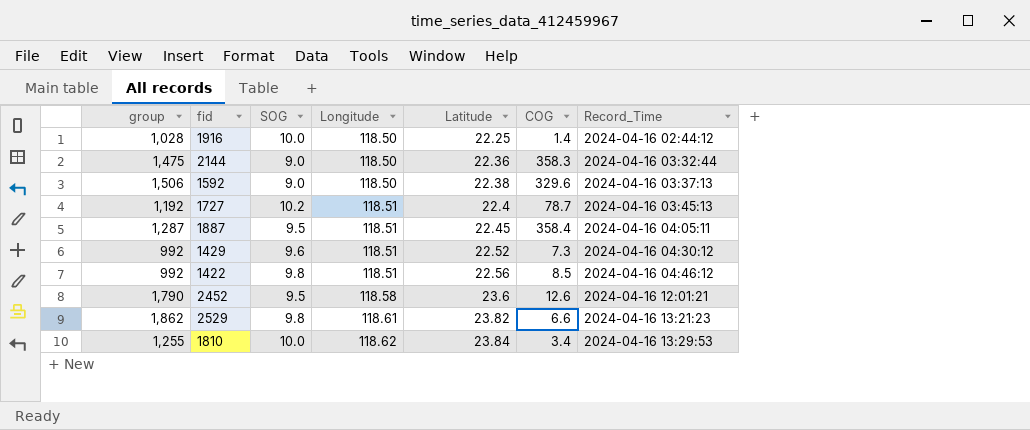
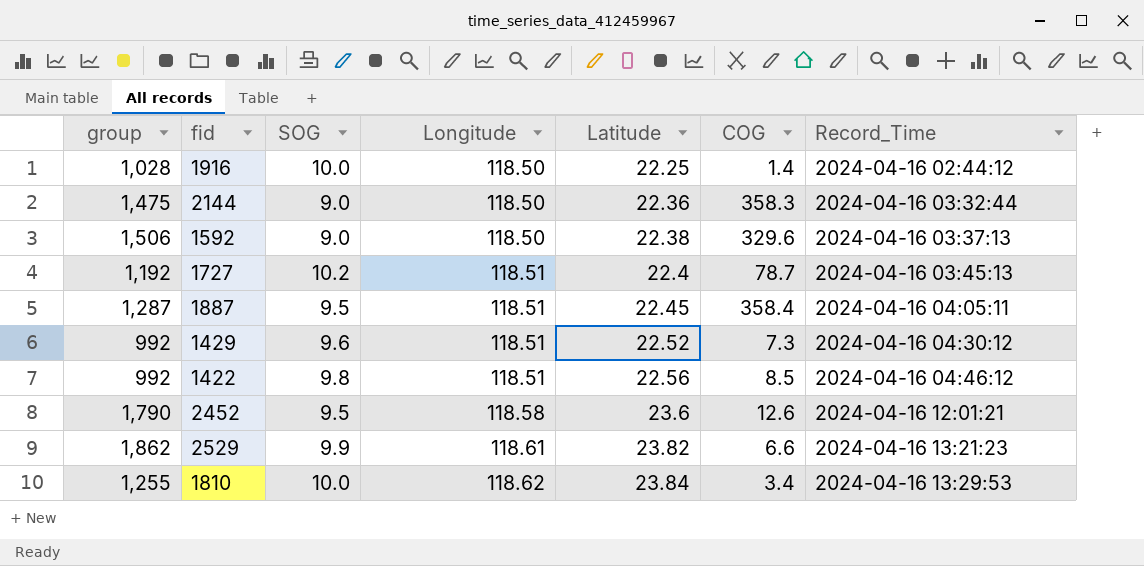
2529 | SOG: 9.8 -> 9.9

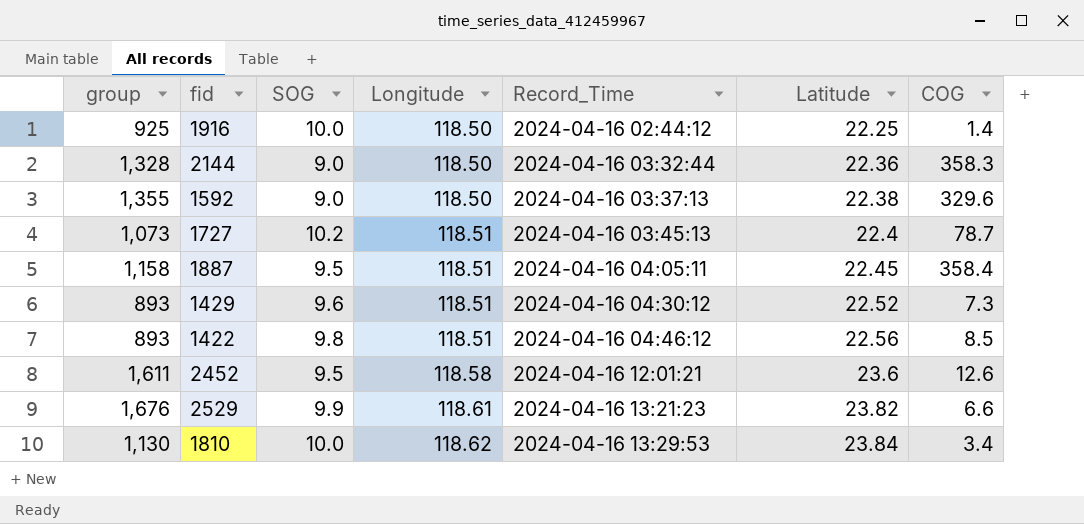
column Record_Time | position: 7 -> 5
1916 | group: 1,028 -> 925
2144 | group: 1,475 -> 1,328
1592 | group: 1,506 -> 1,355
1727 | group: 1,192 -> 1,073
1887 | group: 1,287 -> 1,158
1429 | group: 992 -> 893
1422 | group: 992 -> 893
2452 | group: 1,790 -> 1,611
2529 | group: 1,862 -> 1,676
1810 | group: 1,255 -> 1,130

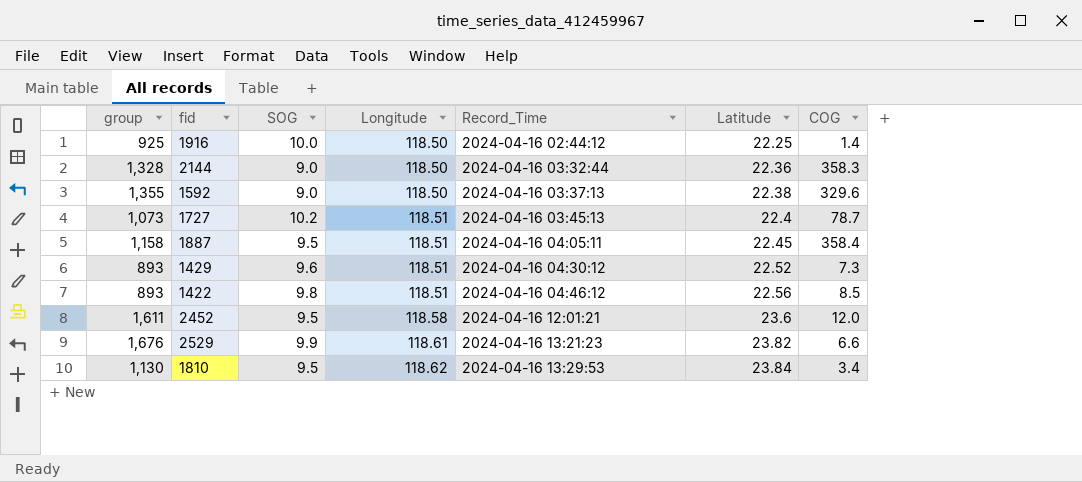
2452 | COG: 12.6 -> 12.0
1810 | SOG: 10.0 -> 9.5

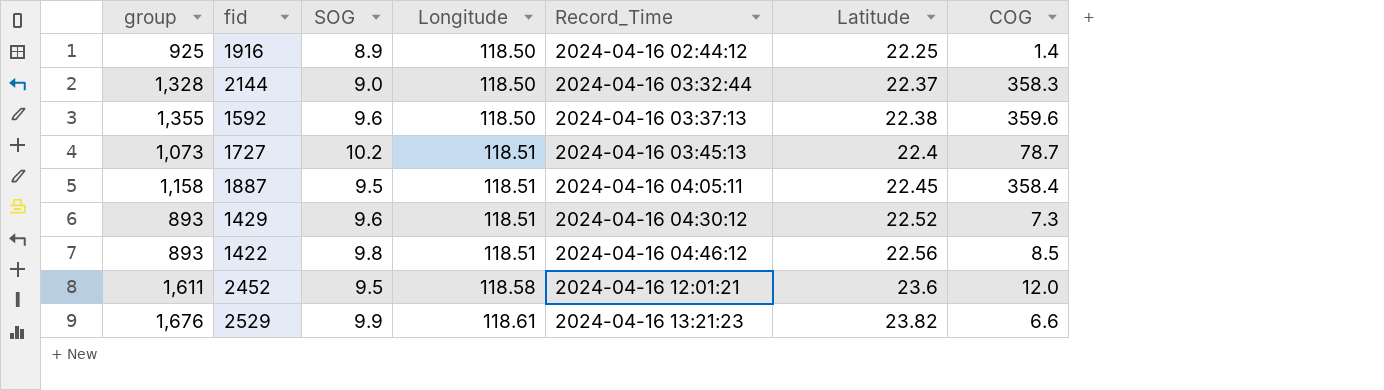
row 1810: 1,130 | 9.5 | 118.62 | 2024-04-16 13:29:53 | 23.84 | 3.4 -> none
1916 | SOG: 10.0 -> 8.9
2144 | Latitude: 22.36 -> 22.37
1592 | SOG: 9.0 -> 9.6
1592 | COG: 329.6 -> 359.6

